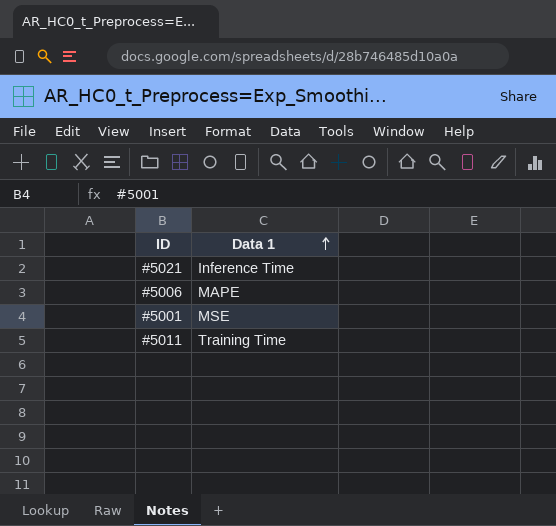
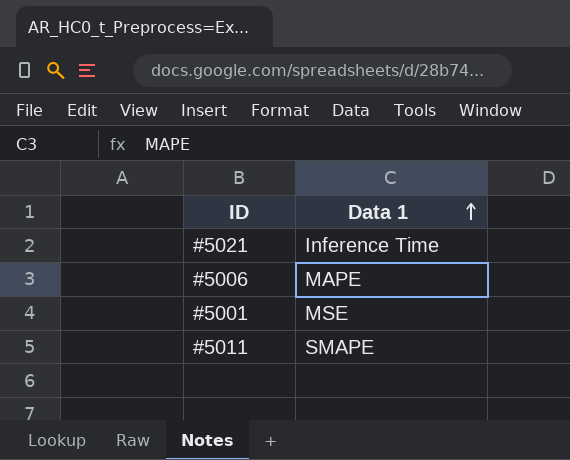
#5011 | Data 1: Training Time -> SMAPE

